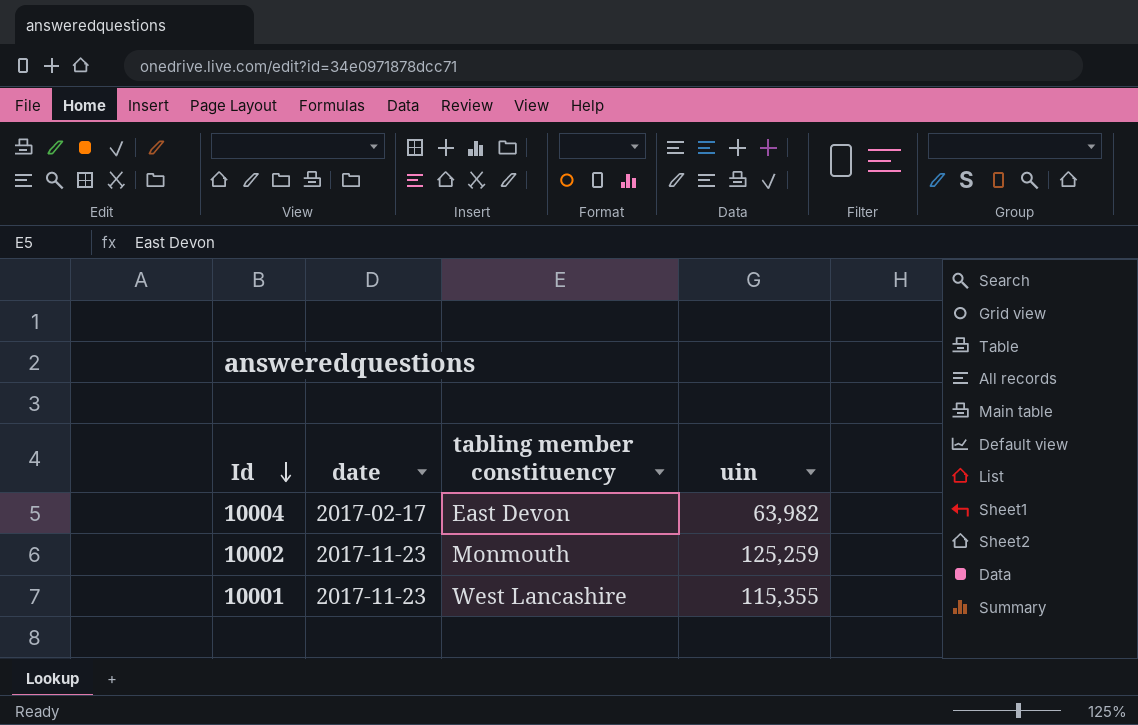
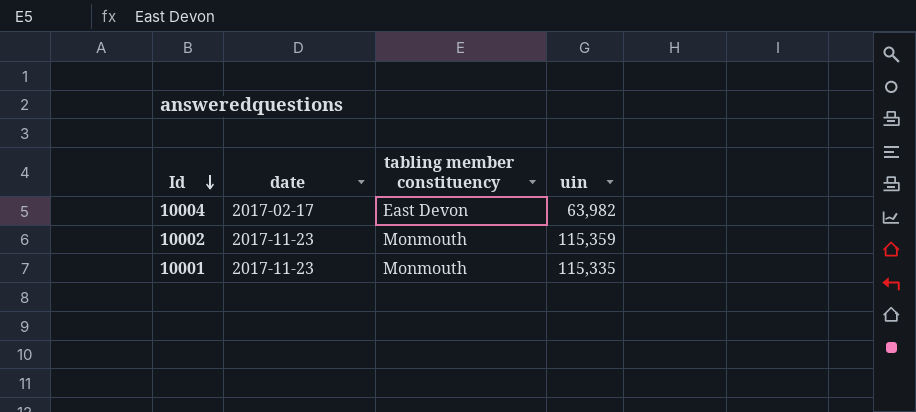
10002 | uin: 125,259 -> 115,359
10001 | tabling member constituency: West Lancashire -> Monmouth
10001 | uin: 115,355 -> 115,335

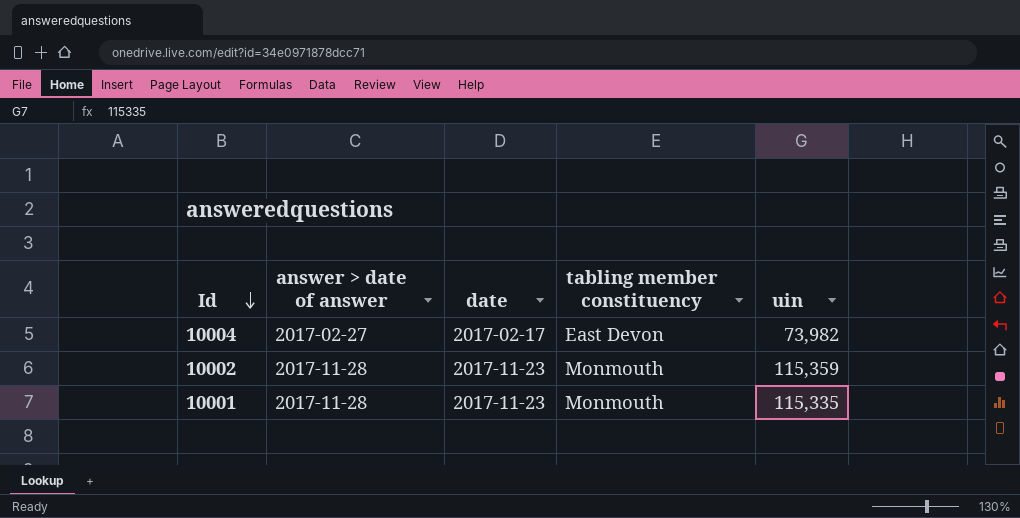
column answer > date of answer | position: none -> 2
10004 | uin: 63,982 -> 73,982

